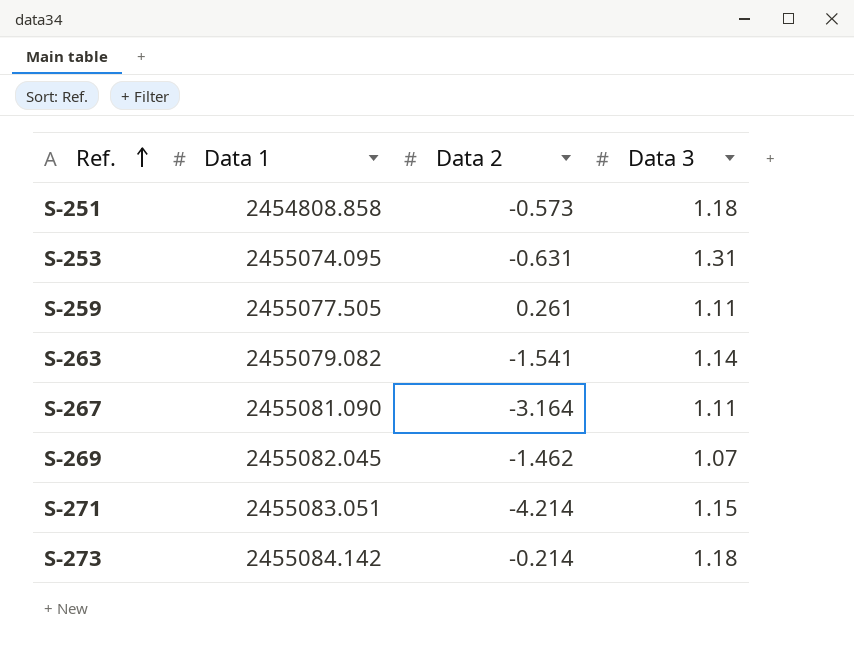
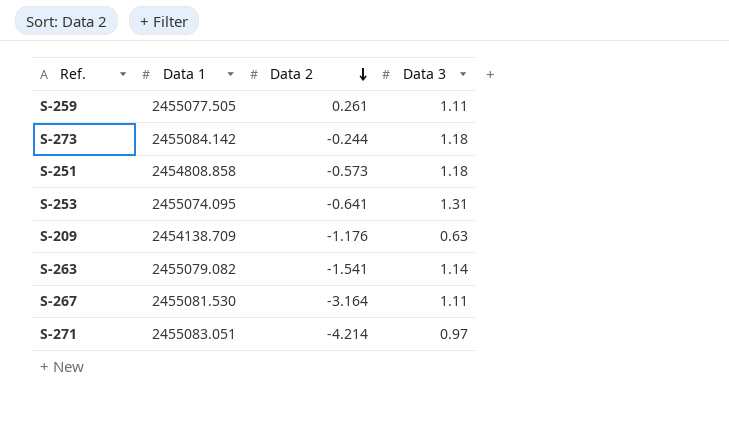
row order: Ref. ascending -> Data 2 descending
row S-269: 2455082.045 | -1.462 | 1.07 -> none
S-273 | Data 2: -0.214 -> -0.244
S-253 | Data 2: -0.631 -> -0.641
row S-209: none -> 2454138.709 | -1.176 | 0.63
S-267 | Data 1: 2455081.090 -> 2455081.530
S-271 | Data 3: 1.15 -> 0.97

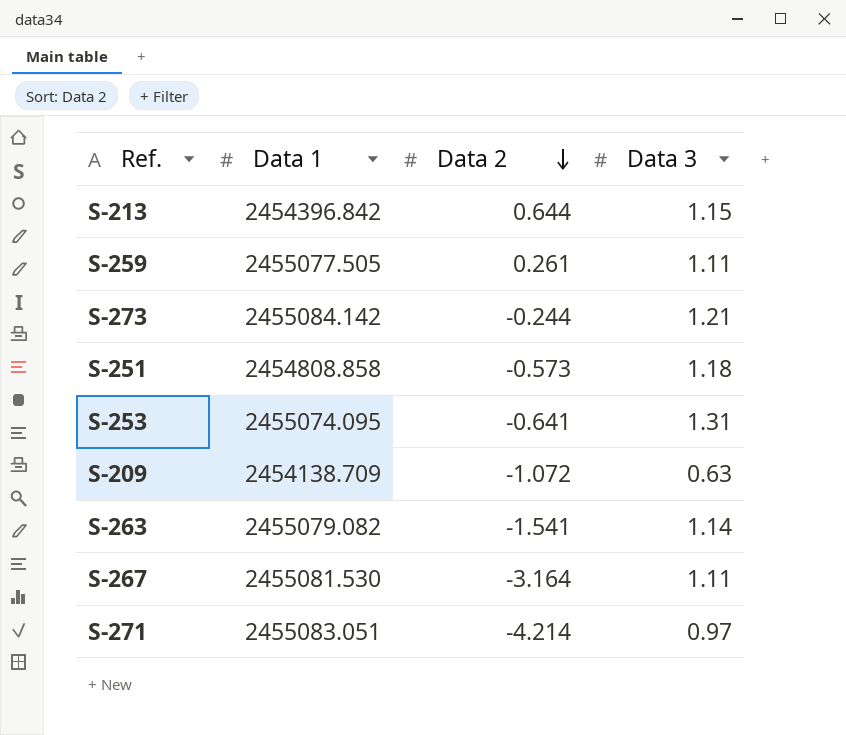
row S-213: none -> 2454396.842 | 0.644 | 1.15
S-273 | Data 3: 1.18 -> 1.21
S-209 | Data 2: -1.176 -> -1.072

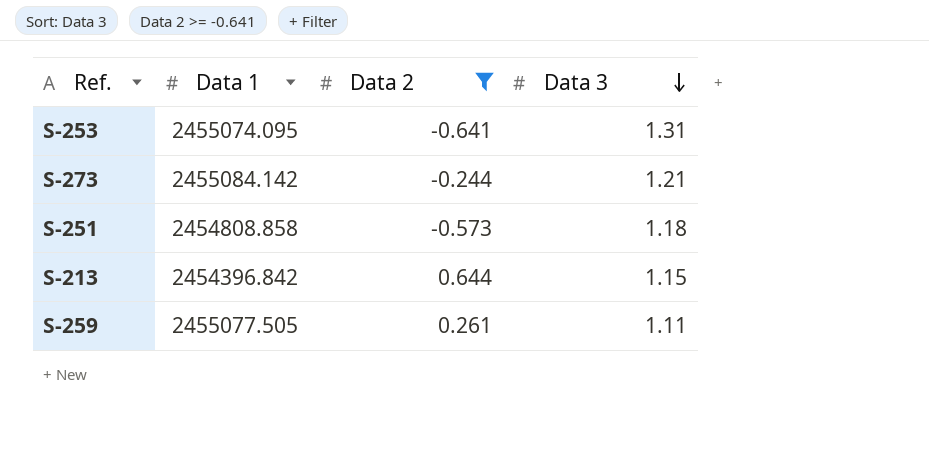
filter: none -> Data 2 >= -0.641
row order: Data 2 descending -> Data 3 descending

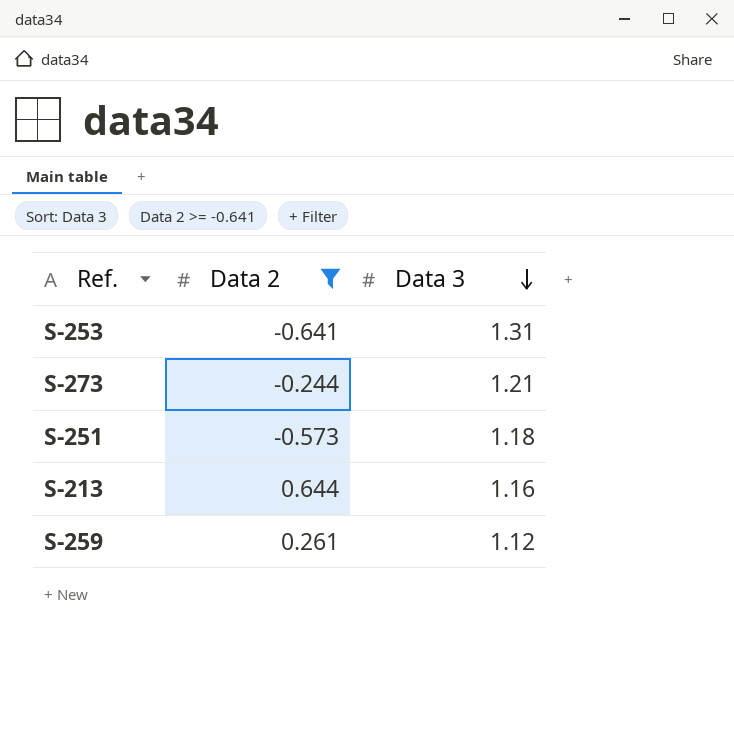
column Data 1 | position: 2 -> none
S-213 | Data 3: 1.15 -> 1.16
S-259 | Data 3: 1.11 -> 1.12

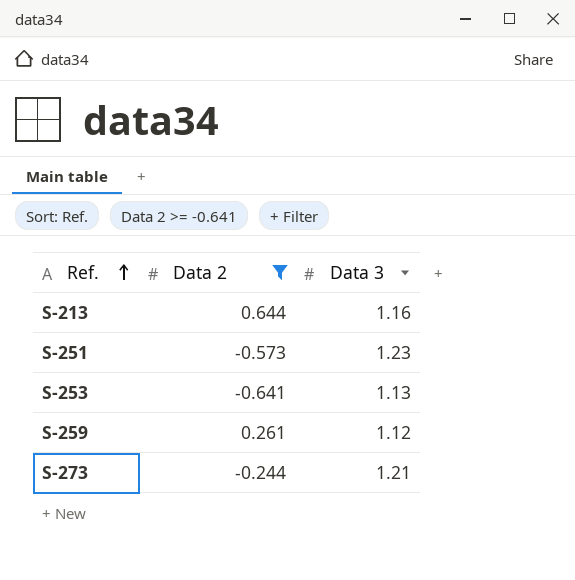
row order: Data 3 descending -> Ref. ascending
S-251 | Data 3: 1.18 -> 1.23
S-253 | Data 3: 1.31 -> 1.13

